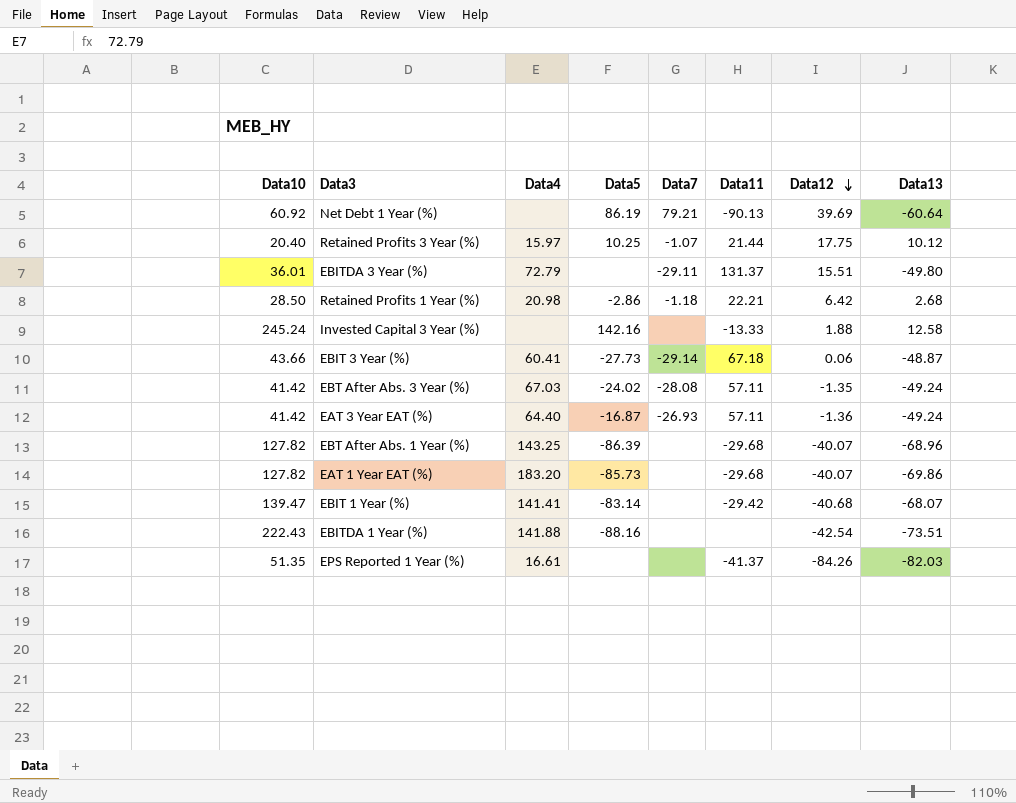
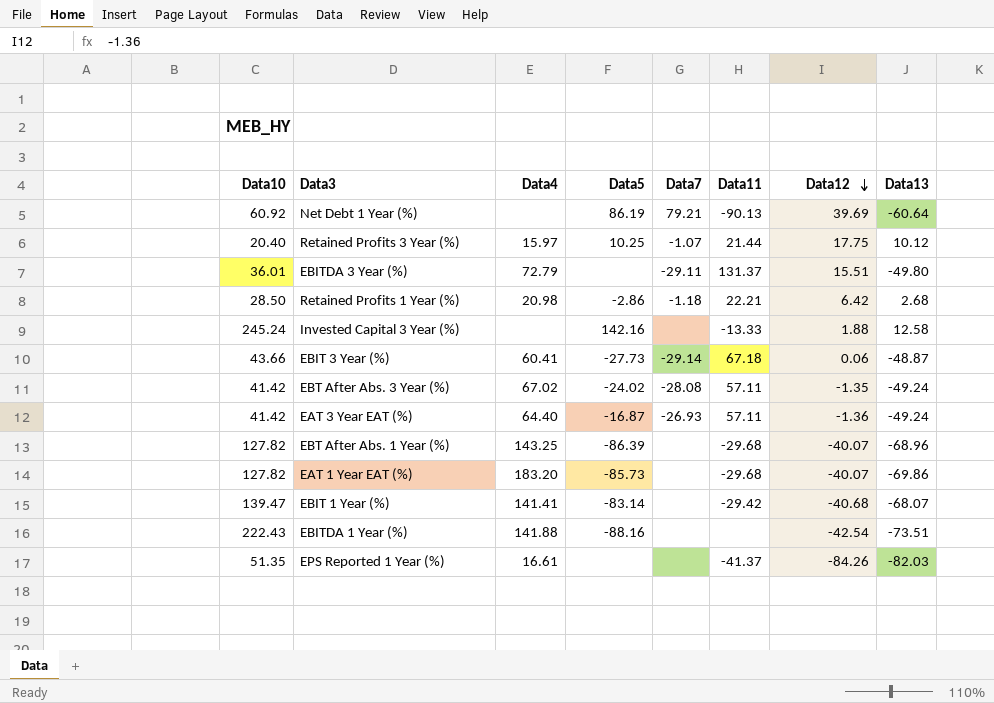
EBT After Abs. 3 Year (%) | Data4: 67.03 -> 67.02

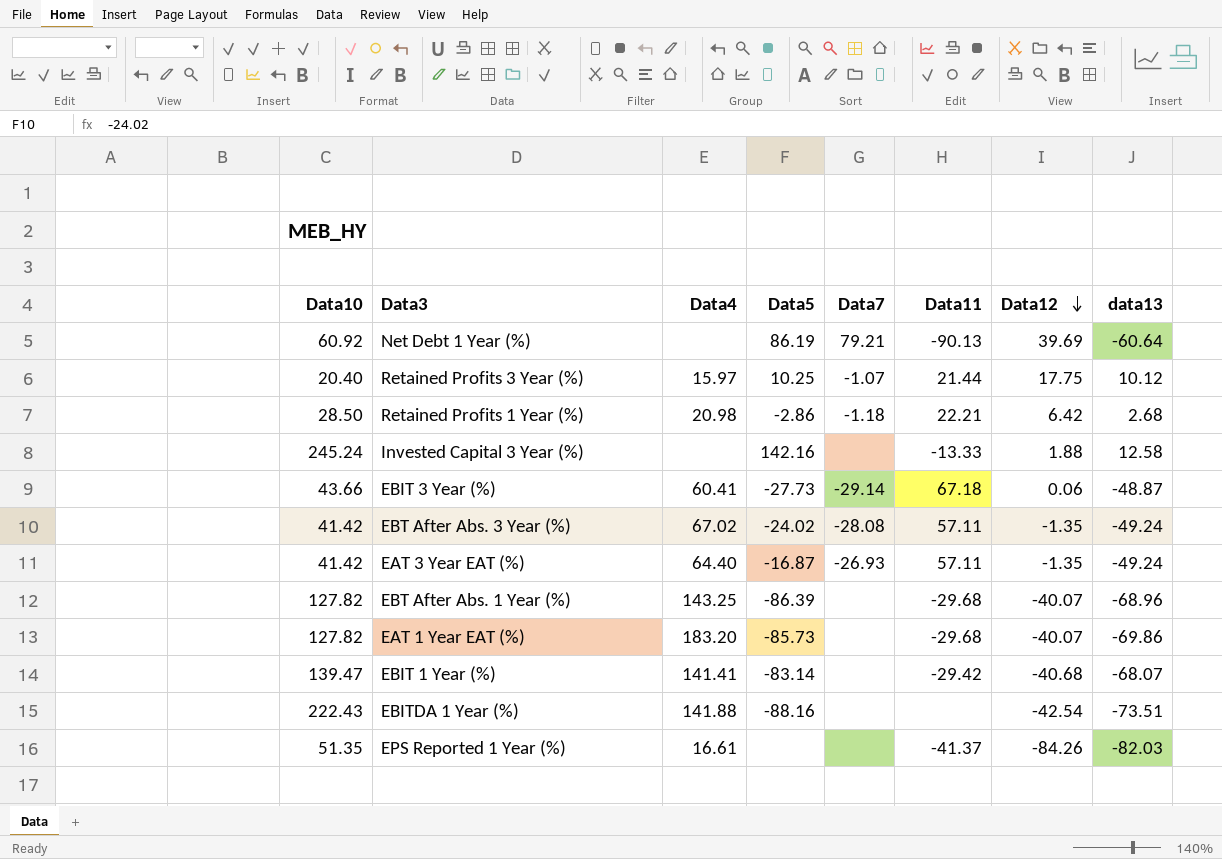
column name: Data13 -> data13
row EBITDA 3 Year (%): 36.01 | 72.79 | none | -29.11 | 131.37 | 15.51 | -49.80 -> none
EAT 3 Year EAT (%) | Data12: -1.36 -> -1.35

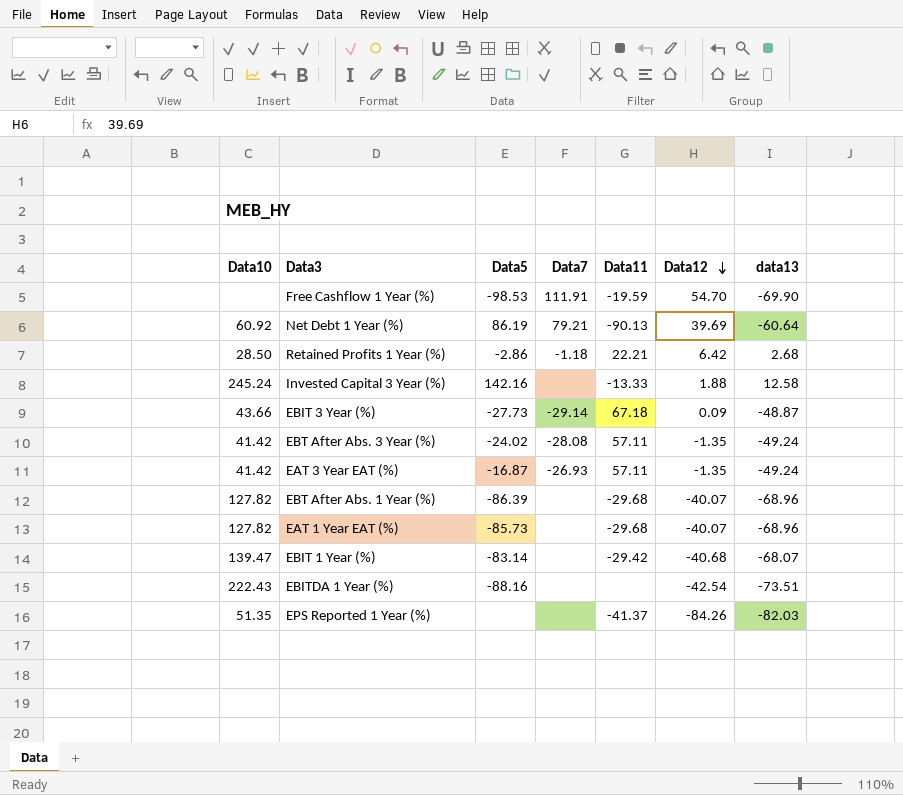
column Data4 | position: 3 -> none
row Retained Profits 3 Year (%): 20.40 | 15.97 | 10.25 | -1.07 | 21.44 | 17.75 | 10.12 -> none
row Free Cashflow 1 Year (%): none -> none | -98.53 | 111.91 | -19.59 | 54.70 | -69.90
EBIT 3 Year (%) | Data12: 0.06 -> 0.09
EAT 1 Year EAT (%) | data13: -69.86 -> -68.96

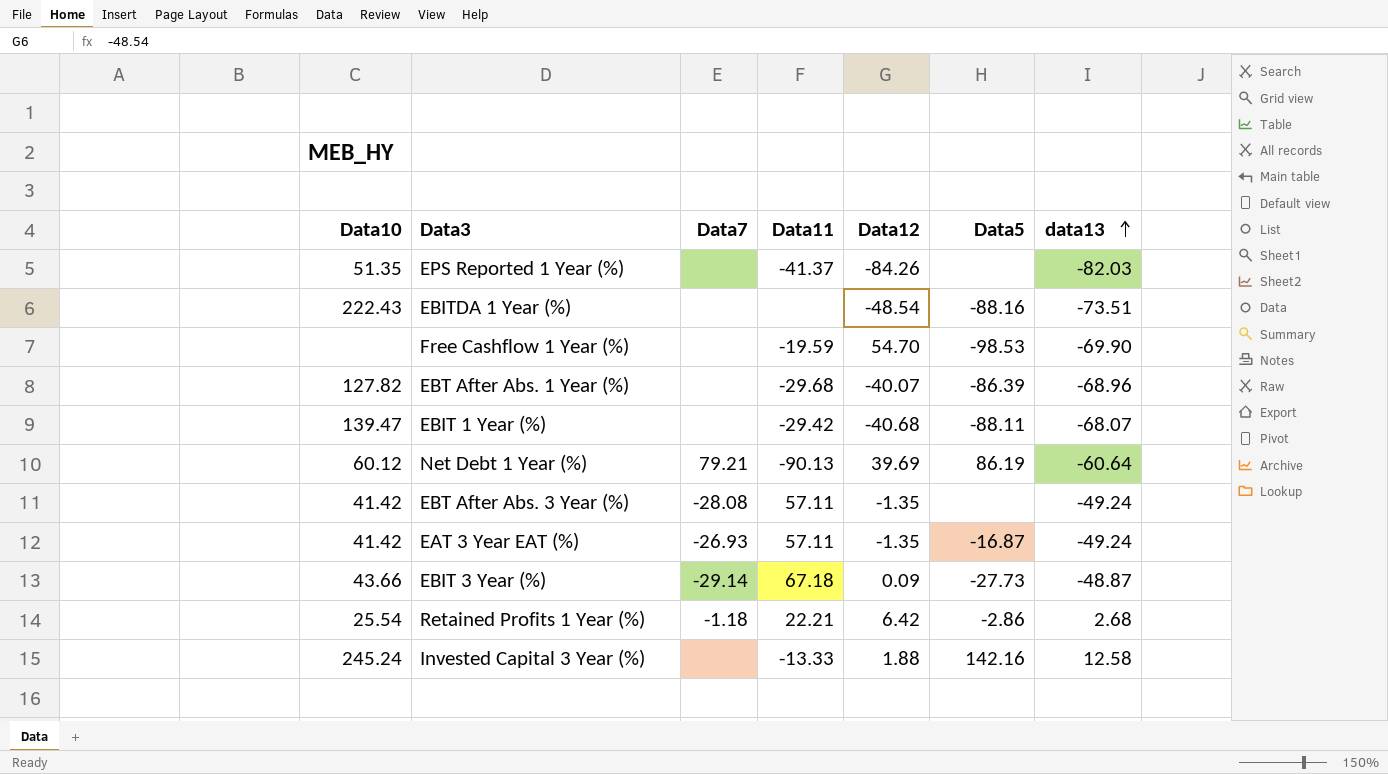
row order: Data12 descending -> data13 ascending
column Data5 | position: 3 -> 6
row EAT 1 Year EAT (%): 127.82 | -85.73 | none | -29.68 | -40.07 | -68.96 -> none
EBITDA 1 Year (%) | Data12: -42.54 -> -48.54
Free Cashflow 1 Year (%) | Data7: 111.91 -> none
EBIT 1 Year (%) | Data5: -83.14 -> -88.11
Net Debt 1 Year (%) | Data10: 60.92 -> 60.12
EBT After Abs. 3 Year (%) | Data5: -24.02 -> none
Retained Profits 1 Year (%) | Data10: 28.50 -> 25.54

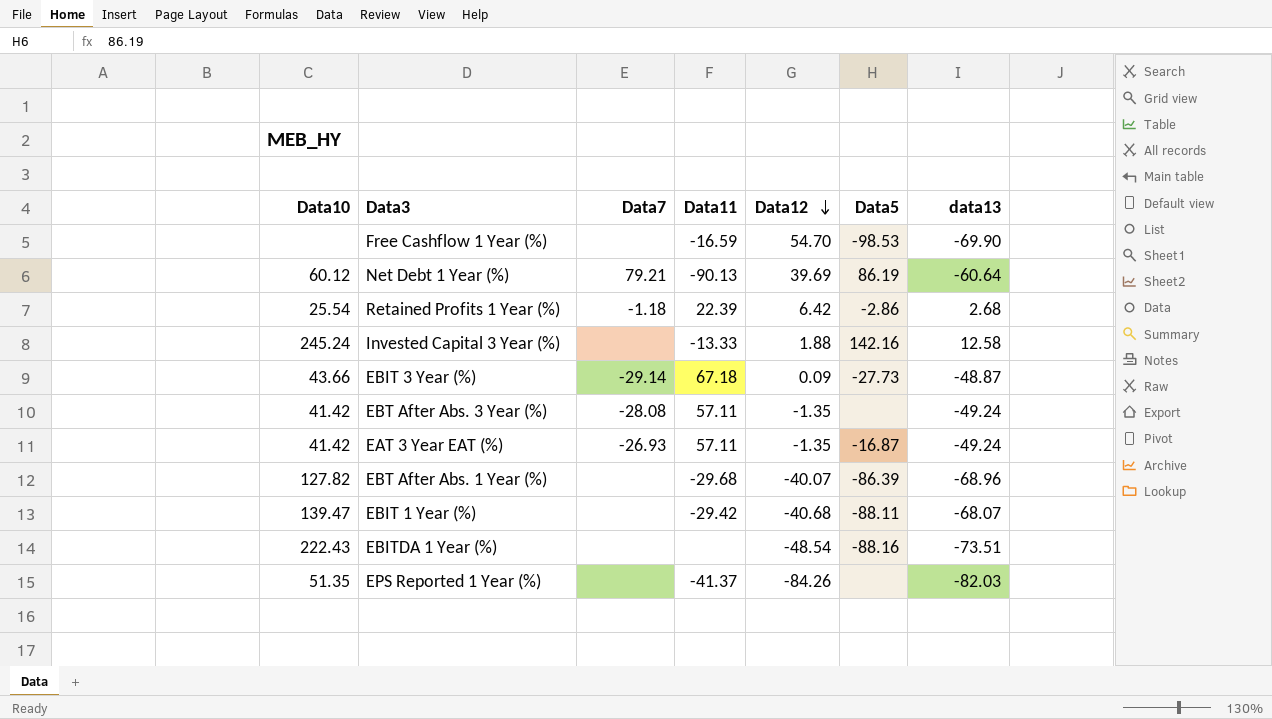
row order: data13 ascending -> Data12 descending
Free Cashflow 1 Year (%) | Data11: -19.59 -> -16.59
Retained Profits 1 Year (%) | Data11: 22.21 -> 22.39

